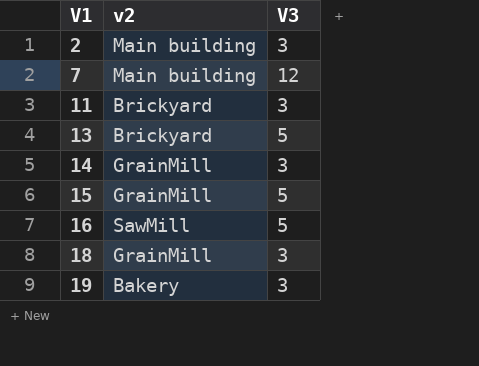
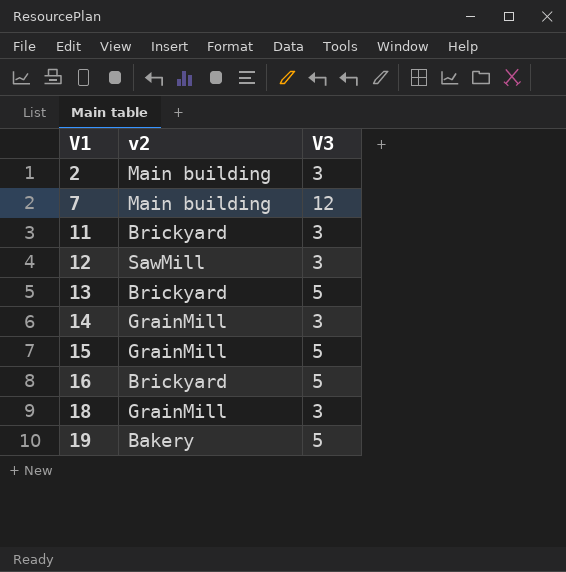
row 12: none -> SawMill | 3
16 | v2: SawMill -> Brickyard
19 | V3: 3 -> 5

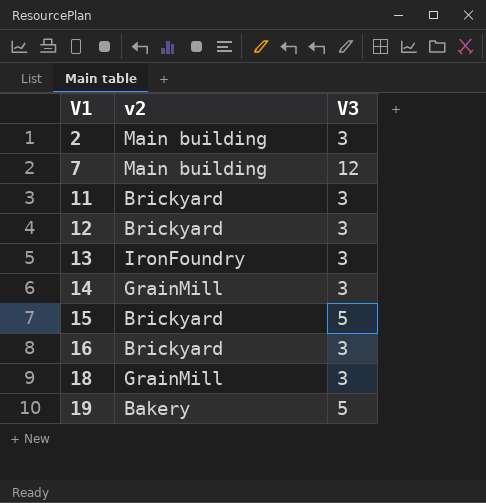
12 | v2: SawMill -> Brickyard
13 | v2: Brickyard -> IronFoundry
13 | V3: 5 -> 3
15 | v2: GrainMill -> Brickyard
16 | V3: 5 -> 3

